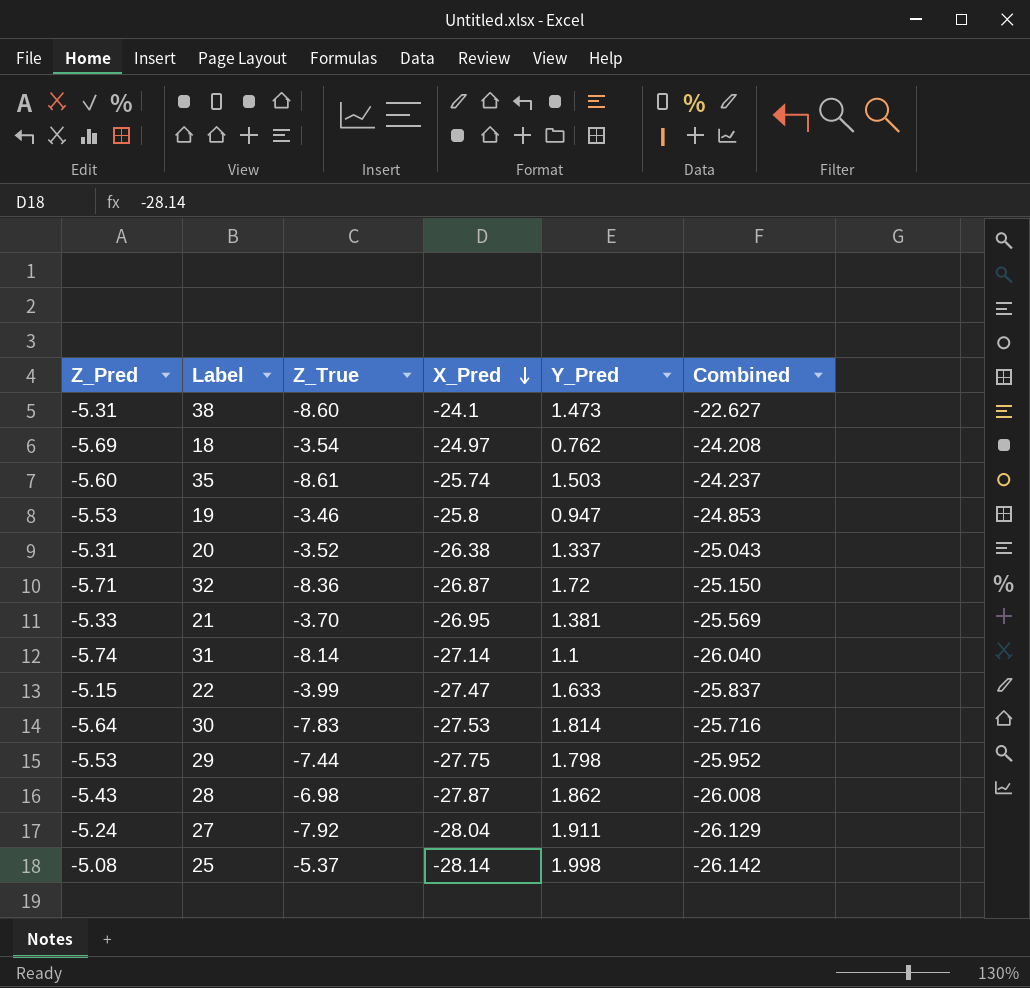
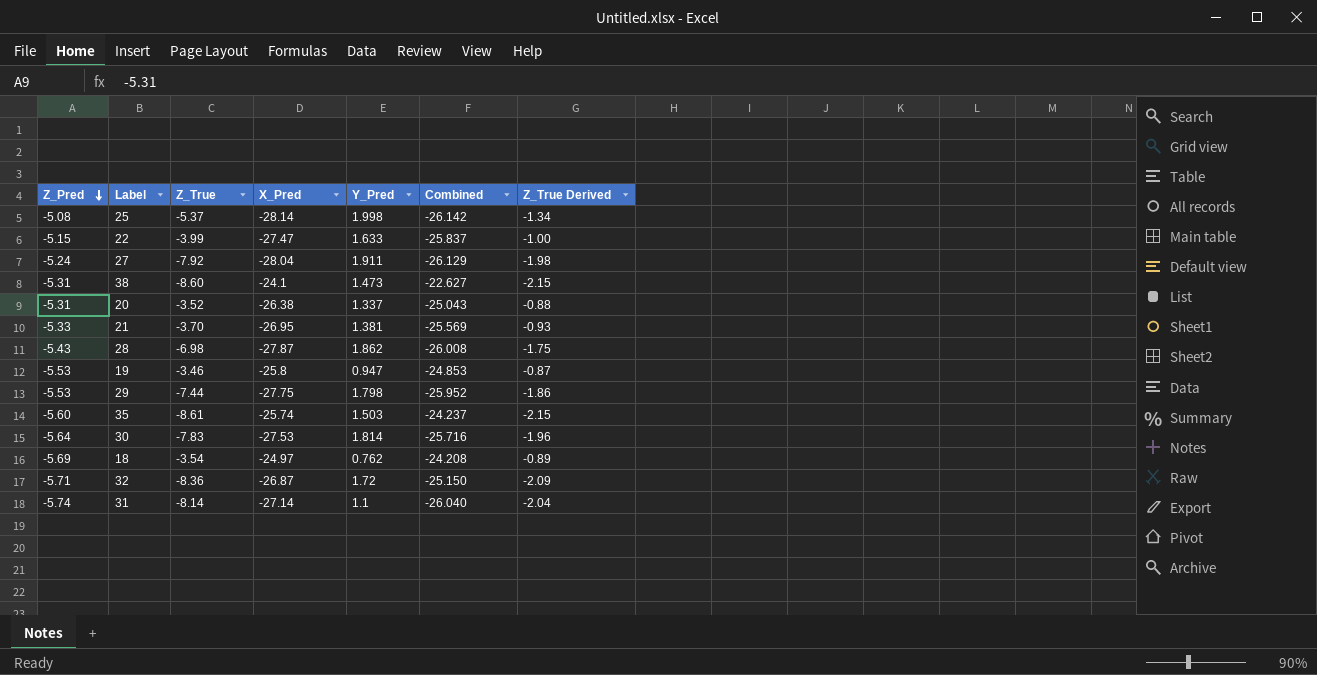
row order: X_Pred descending -> Z_Pred descending
column Z_True Derived | formula: none -> [Z_True] * 0.25

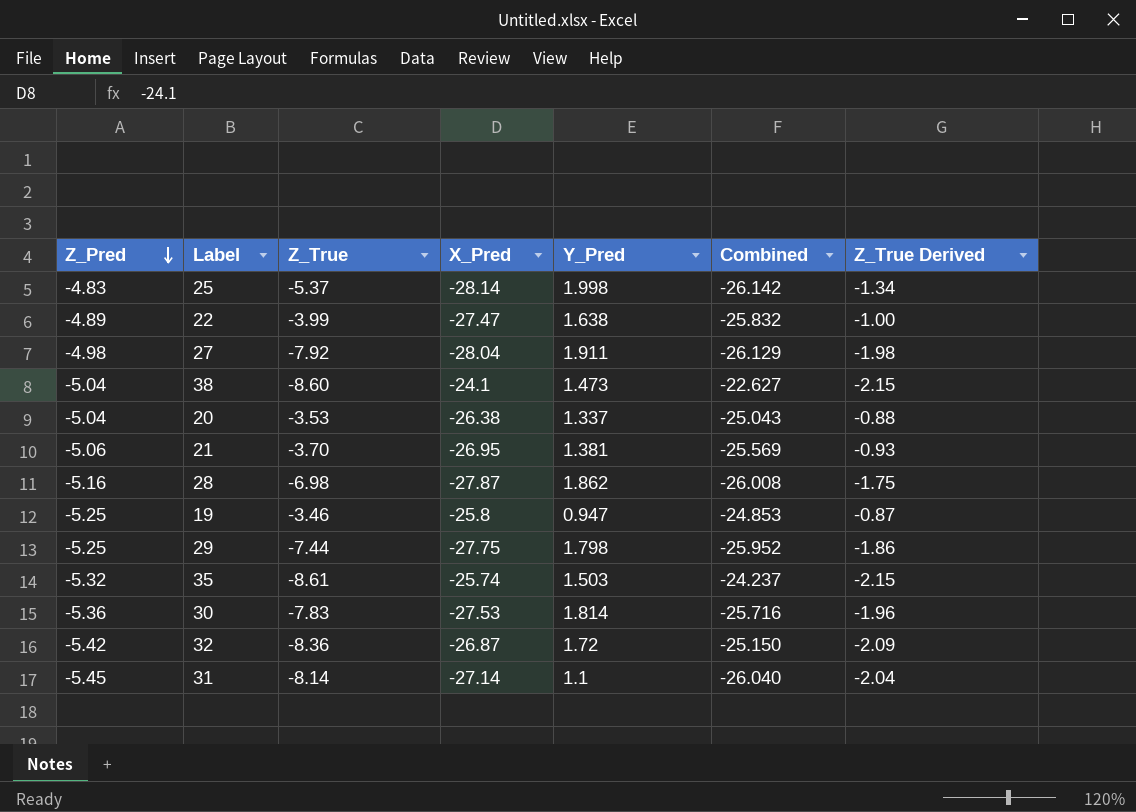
row 18: -5.69 | -3.54 | -24.97 | 0.762 | -24.208 | -0.89 -> none
25 | Z_Pred: -5.08 -> -4.83
22 | Z_Pred: -5.15 -> -4.89
22 | Y_Pred: 1.633 -> 1.638
22 | Combined: -25.837 -> -25.832
27 | Z_Pred: -5.24 -> -4.98
38 | Z_Pred: -5.31 -> -5.04
20 | Z_Pred: -5.31 -> -5.04
20 | Z_True: -3.52 -> -3.53
21 | Z_Pred: -5.33 -> -5.06
28 | Z_Pred: -5.43 -> -5.16
19 | Z_Pred: -5.53 -> -5.25
29 | Z_Pred: -5.53 -> -5.25
35 | Z_Pred: -5.60 -> -5.32
30 | Z_Pred: -5.64 -> -5.36
32 | Z_Pred: -5.71 -> -5.42
31 | Z_Pred: -5.74 -> -5.45

